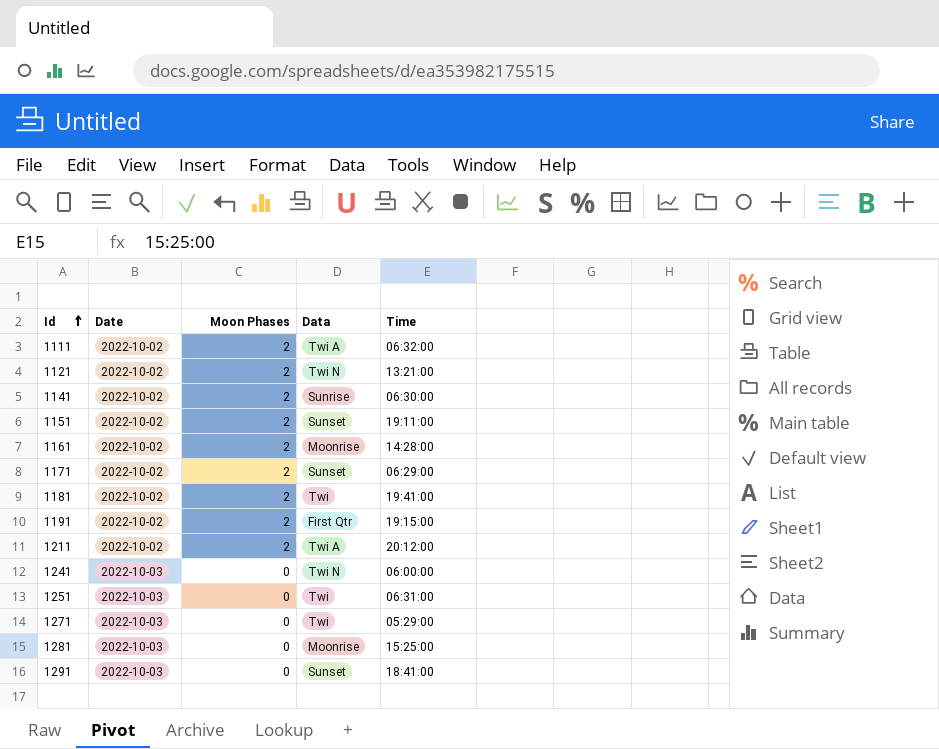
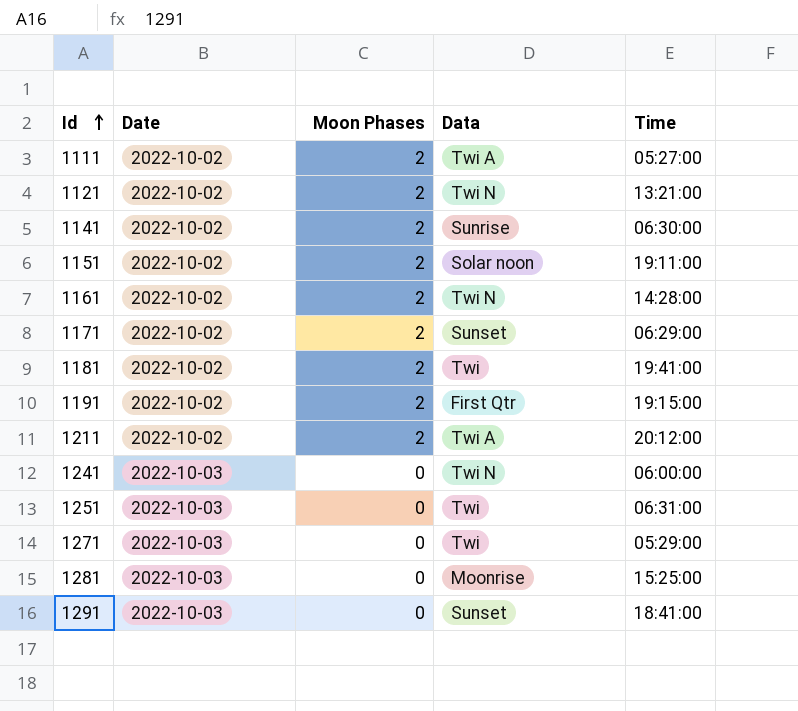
1111 | Time: 06:32:00 -> 05:27:00
1151 | Data: Sunset -> Solar noon
1161 | Data: Moonrise -> Twi N

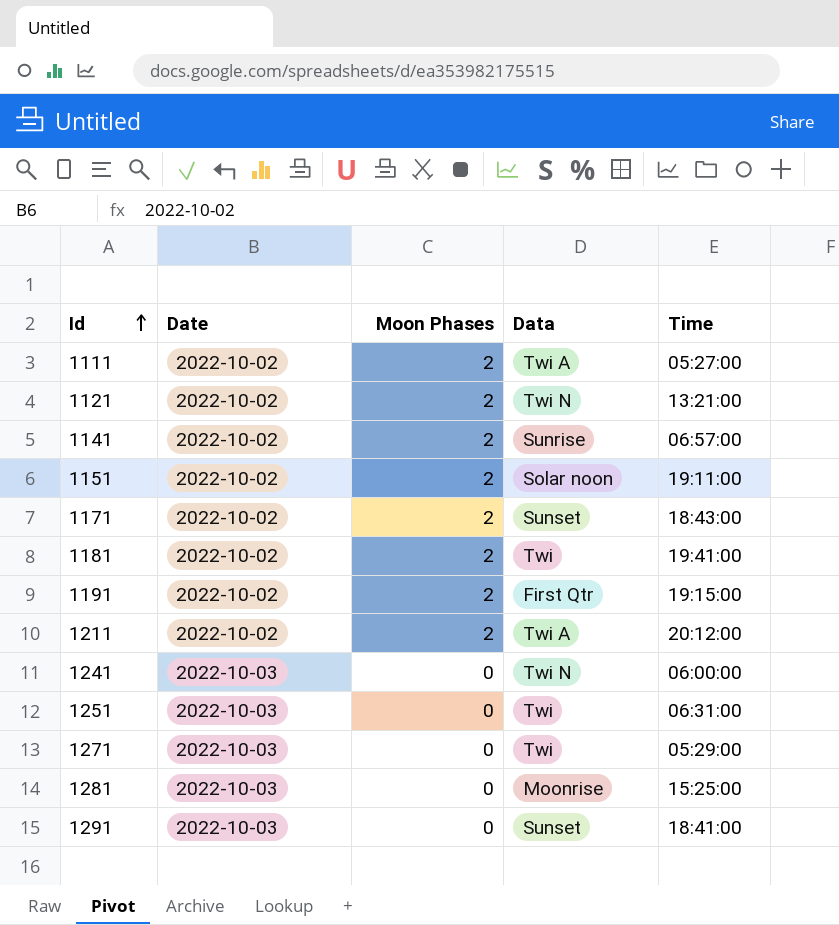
row 1161: 2022-10-02 | 2 | Twi N | 14:28:00 -> none
1141 | Time: 06:30:00 -> 06:57:00
1171 | Time: 06:29:00 -> 18:43:00

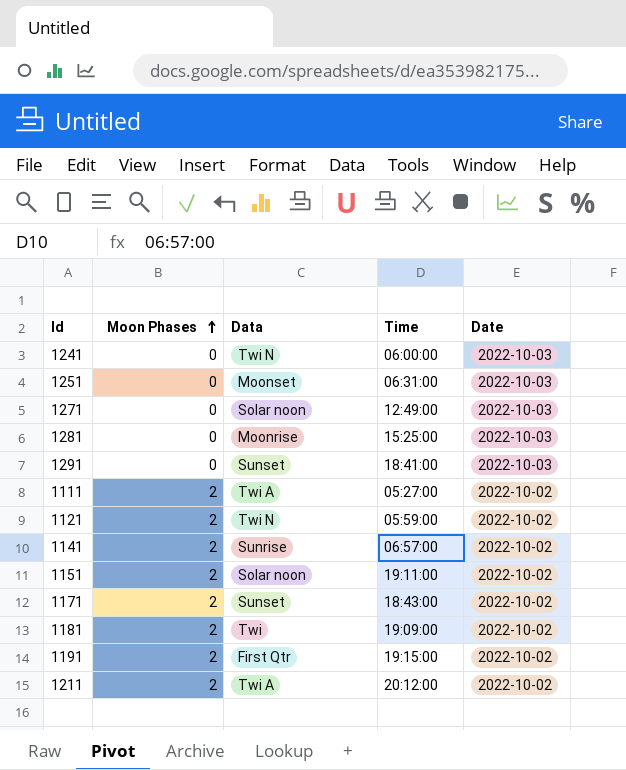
row order: Id ascending -> Moon Phases ascending
column Date | position: 2 -> 5
1251 | Data: Twi -> Moonset
1271 | Data: Twi -> Solar noon
1271 | Time: 05:29:00 -> 12:49:00
1121 | Time: 13:21:00 -> 05:59:00
1181 | Time: 19:41:00 -> 19:09:00

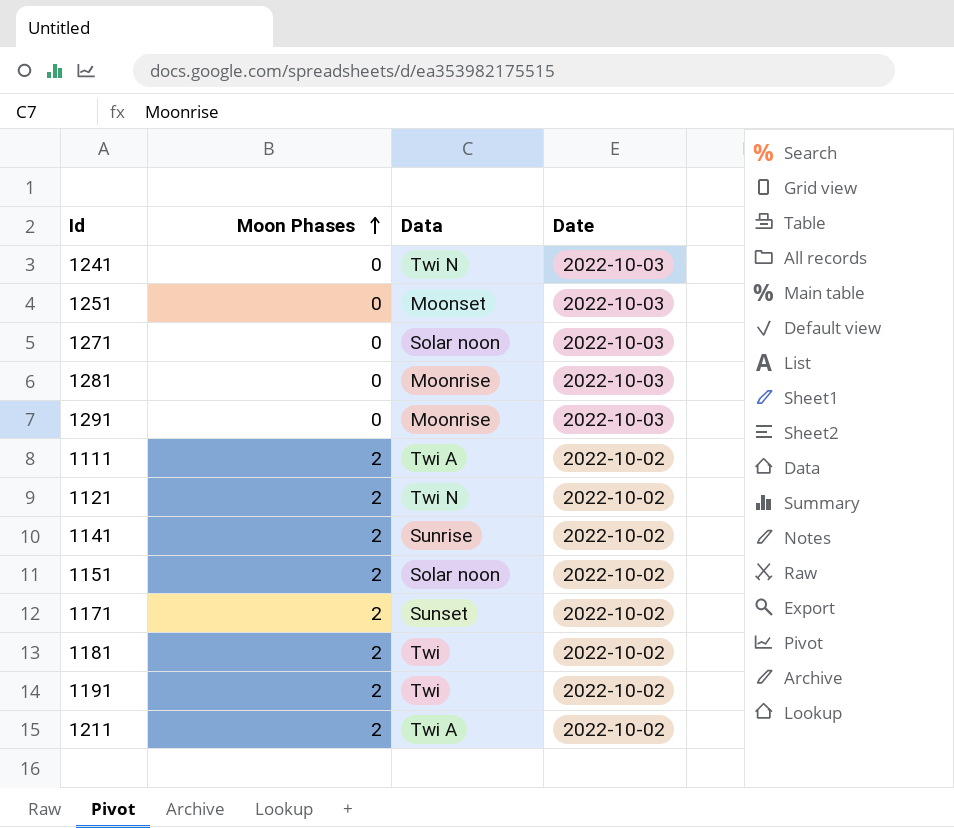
column Time | position: 4 -> none
1291 | Data: Sunset -> Moonrise
1191 | Data: First Qtr -> Twi

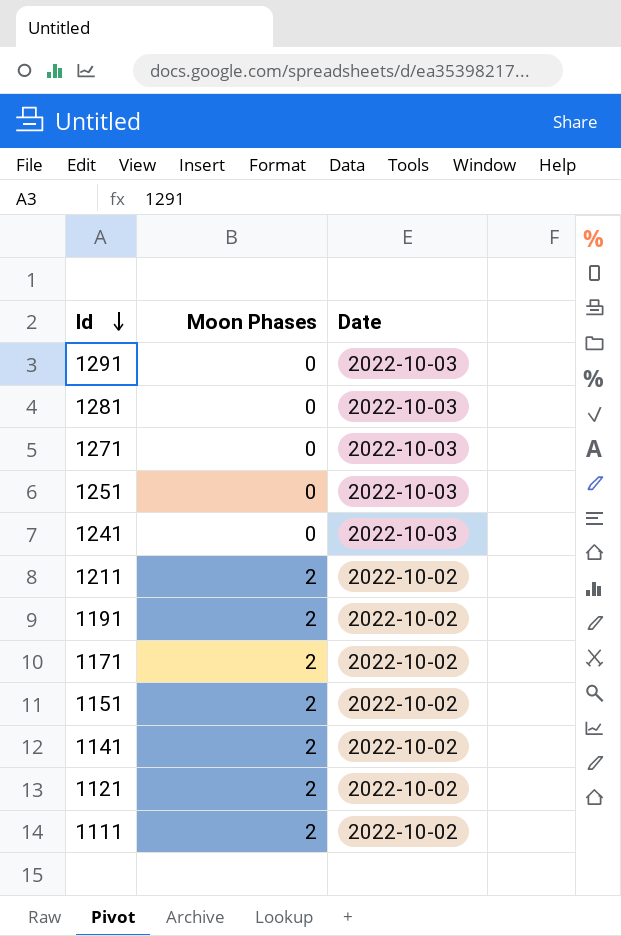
row order: Moon Phases ascending -> Id descending
column Data | position: 3 -> none
row 1181: 2 | Twi | 2022-10-02 -> none

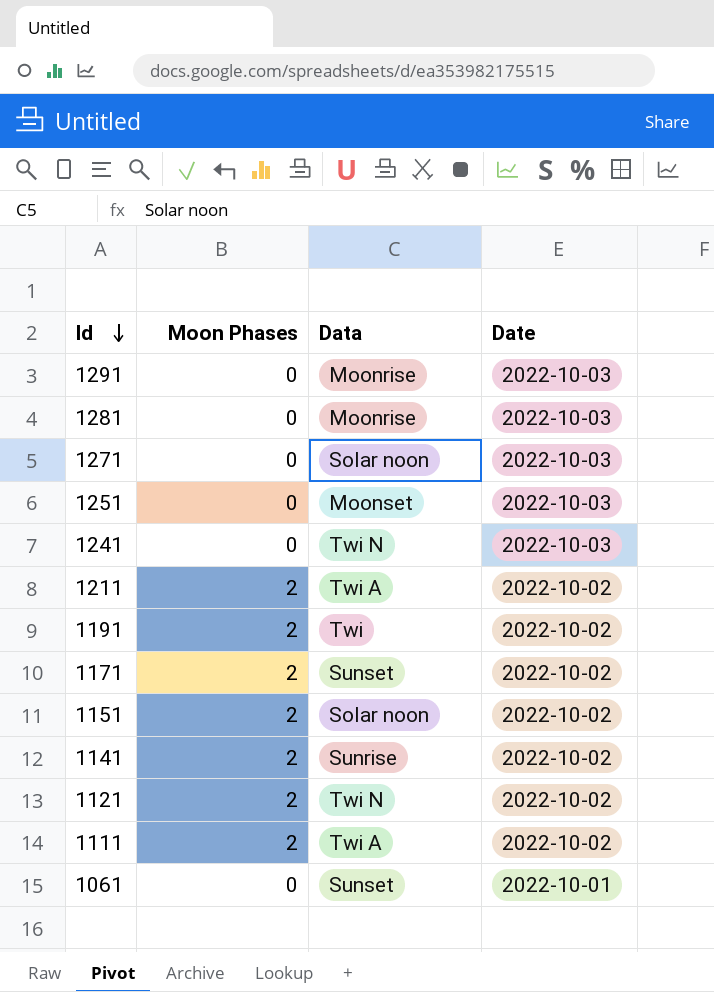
column Data | position: none -> 3
row 1061: none -> 0 | Sunset | 2022-10-01

